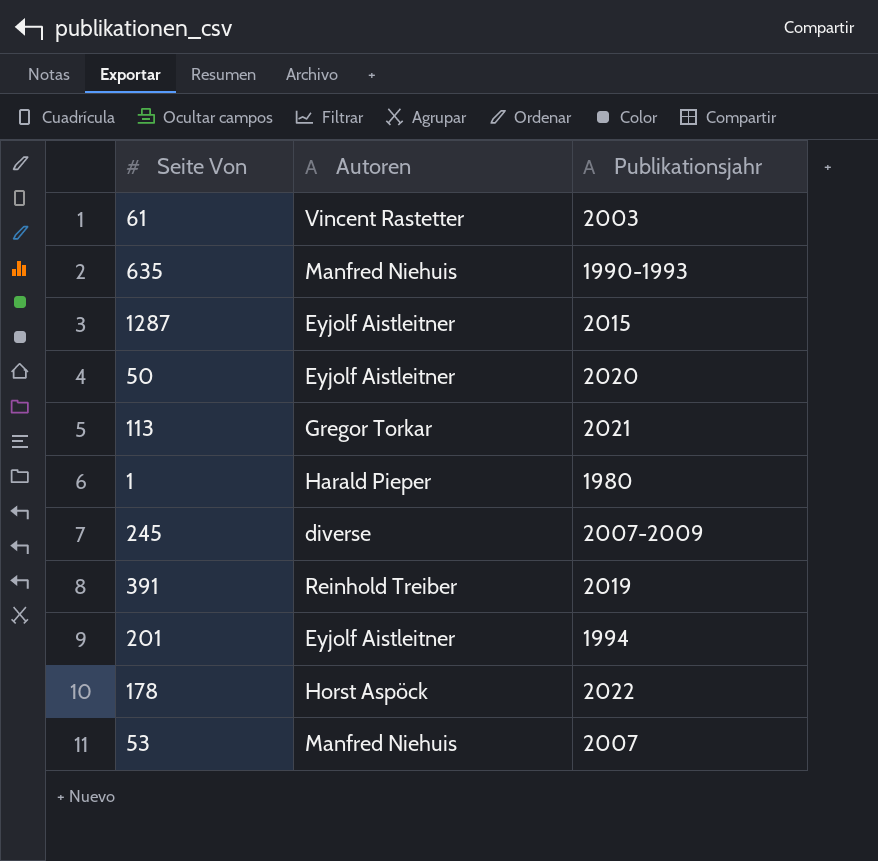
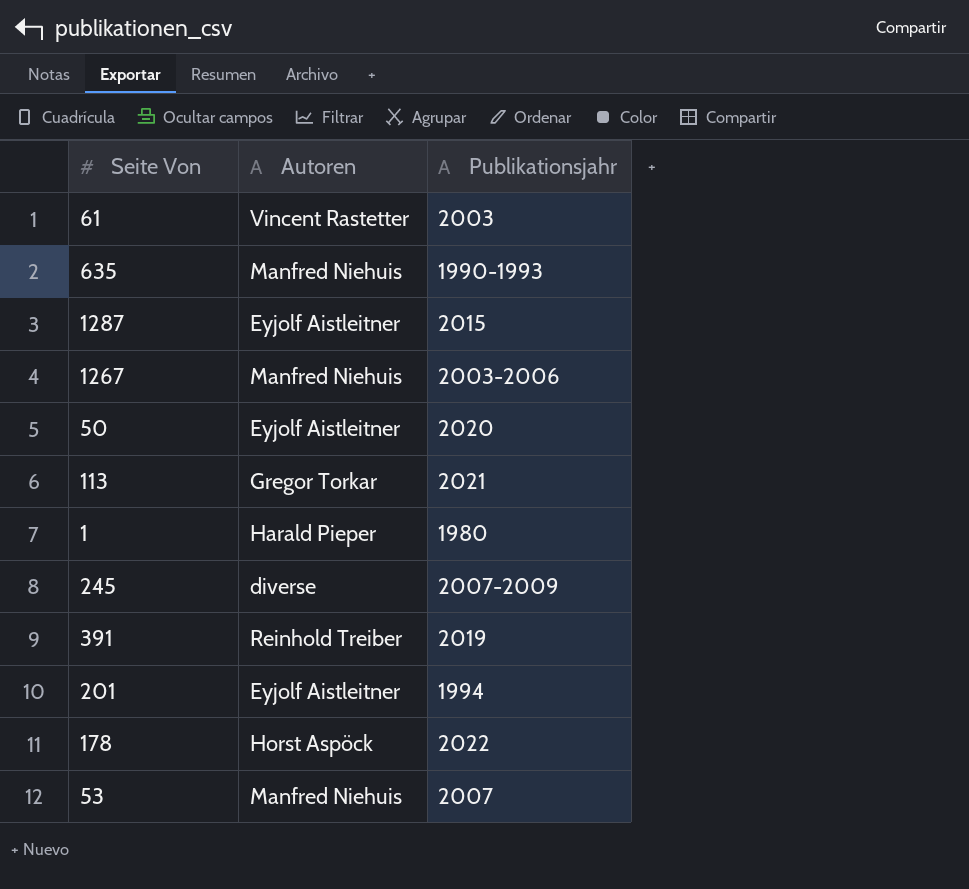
row 1267: none -> Manfred Niehuis | 2003-2006

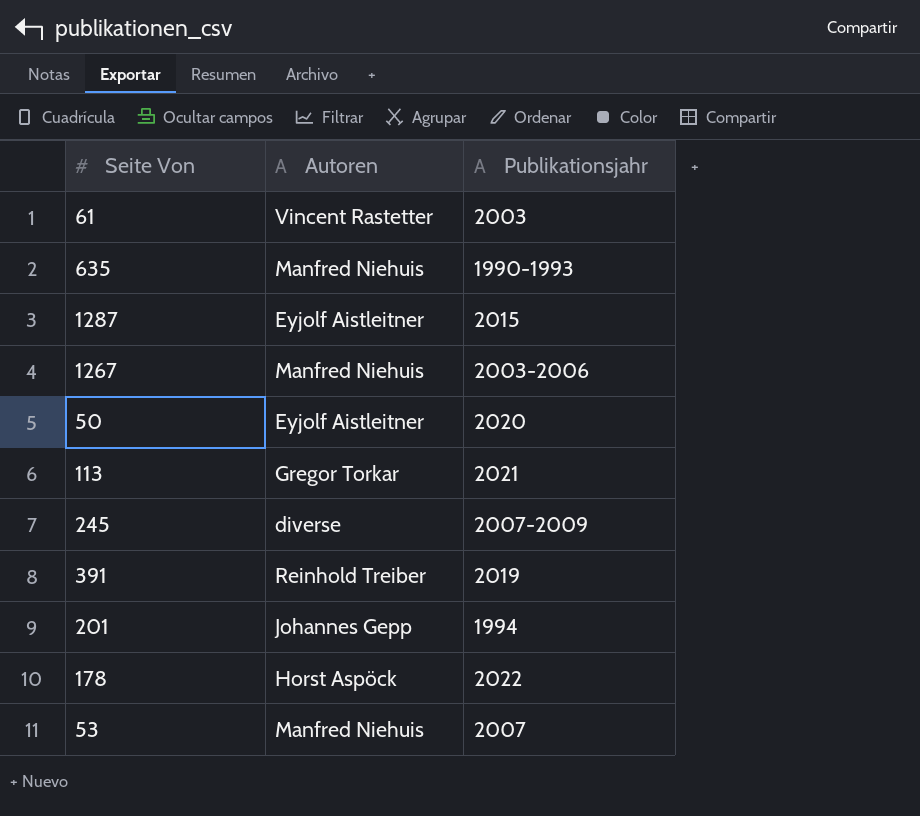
row 1: Harald Pieper | 1980 -> none
201 | Autoren: Eyjolf Aistleitner -> Johannes Gepp

